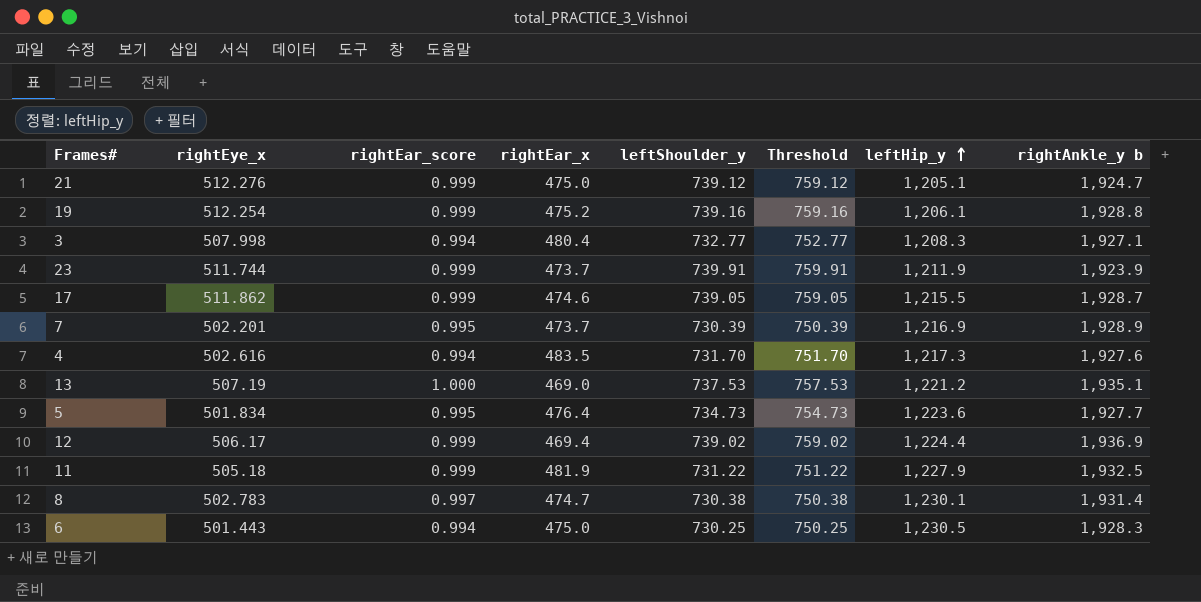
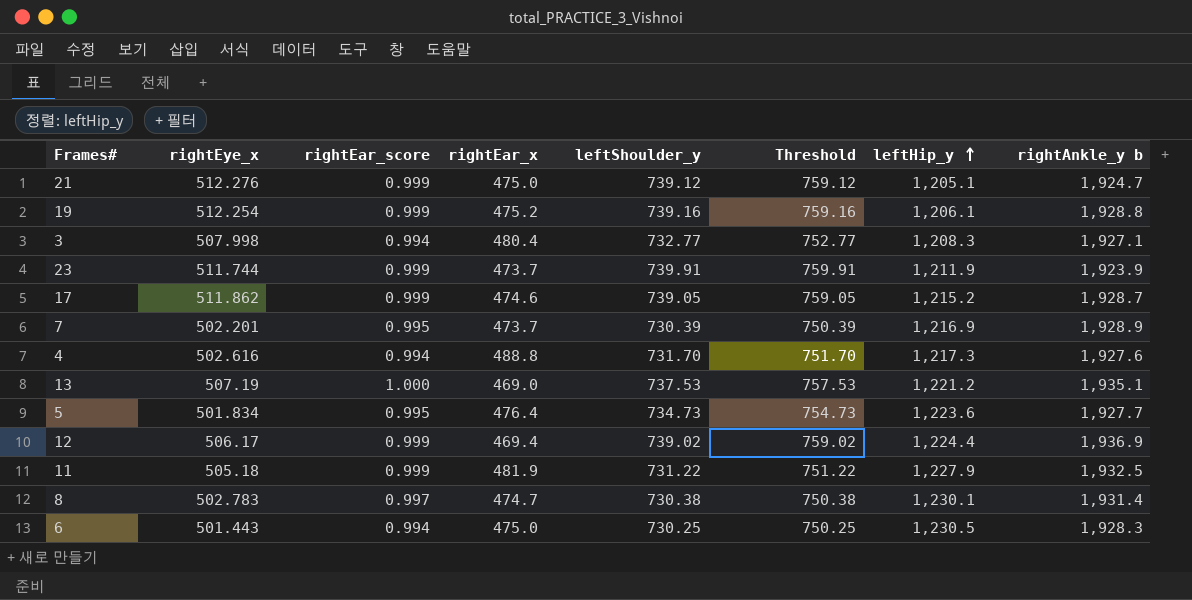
17 | leftHip_y: 1,215.5 -> 1,215.2
4 | rightEar_x: 483.5 -> 488.8

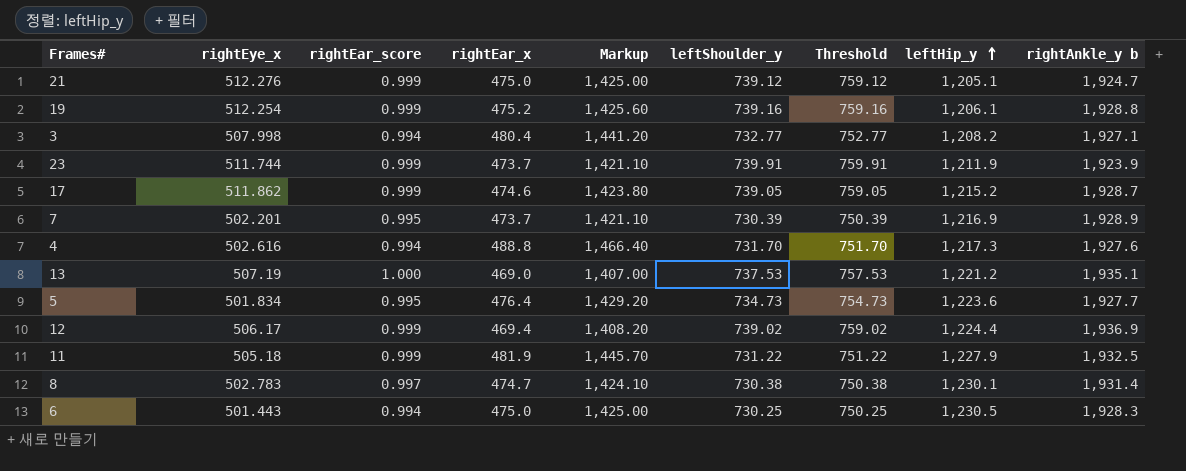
column Markup | formula: none -> [rightEar_x] * 3
3 | leftHip_y: 1,208.3 -> 1,208.2

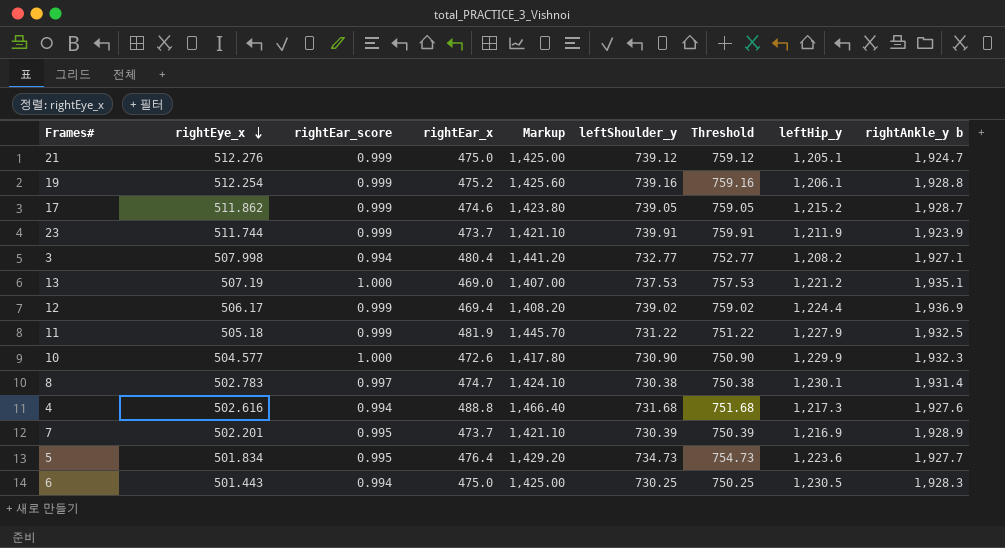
row order: leftHip_y ascending -> rightEye_x descending
row 10: none -> 504.577 | 1.000 | 472.6 | 1,417.80 | 730.90 | 750.90 | 1,229.9 | 1,932.3
4 | leftShoulder_y: 731.70 -> 731.68
4 | Threshold: 751.70 -> 751.68

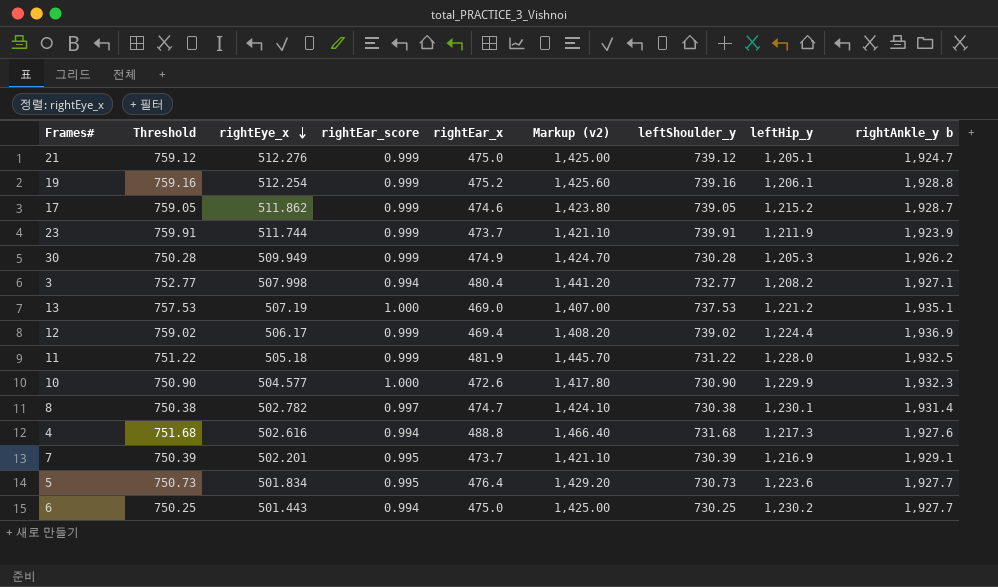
column Threshold | position: 7 -> 2
column name: Markup -> Markup (v2)
row 30: none -> 750.28 | 509.949 | 0.999 | 474.9 | 1,424.70 | 730.28 | 1,205.3 | 1,926.2
11 | leftHip_y: 1,227.9 -> 1,228.0
8 | rightEye_x: 502.783 -> 502.782
7 | rightAnkle_y b: 1,928.9 -> 1,929.1
5 | Threshold: 754.73 -> 750.73
5 | leftShoulder_y: 734.73 -> 730.73
6 | leftHip_y: 1,230.5 -> 1,230.2
6 | rightAnkle_y b: 1,928.3 -> 1,927.7

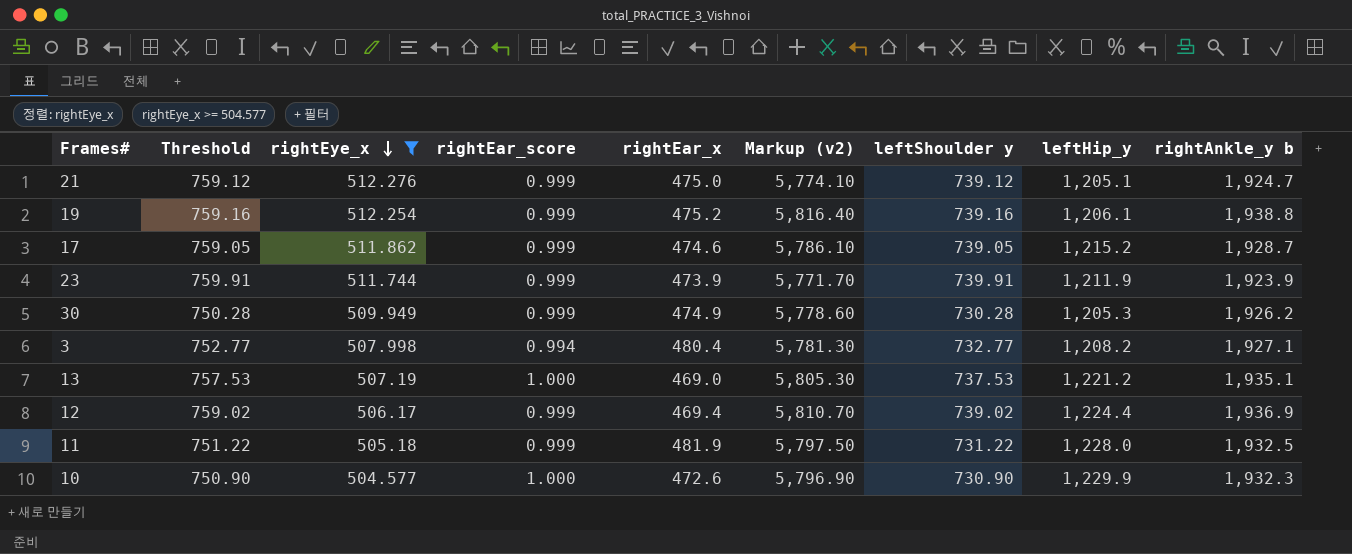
filter: none -> rightEye_x >= 504.577
column Markup (v2) | formula: [rightEar_x] * 3 -> [rightAnkle_y b] * 3
column name: leftShoulder_y -> leftShoulder y
19 | rightAnkle_y b: 1,928.8 -> 1,938.8
23 | rightEar_x: 473.7 -> 473.9

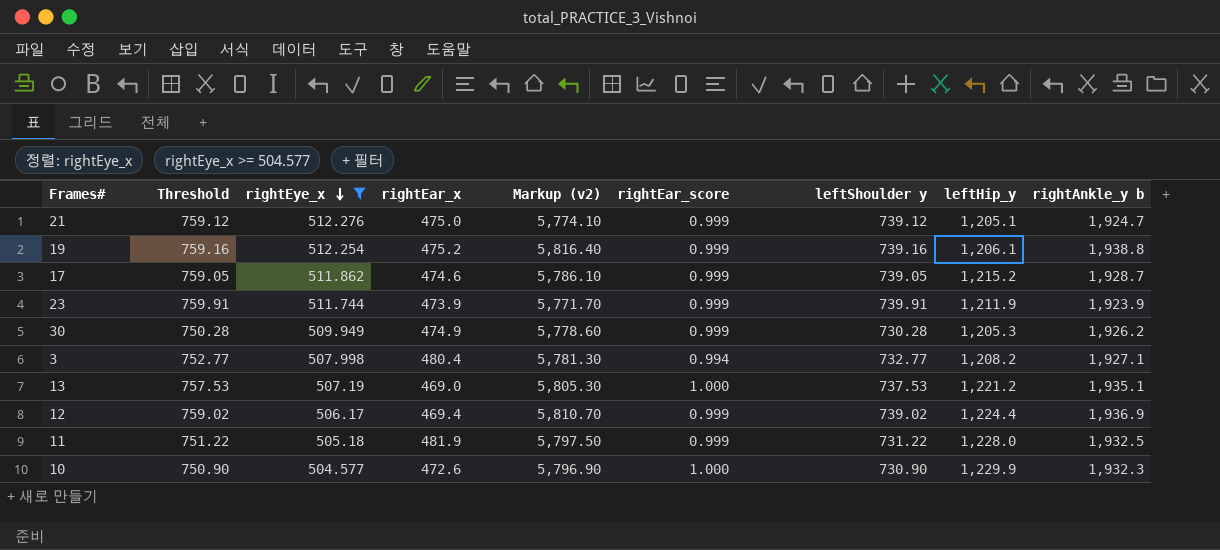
column rightEar_score | position: 4 -> 6

